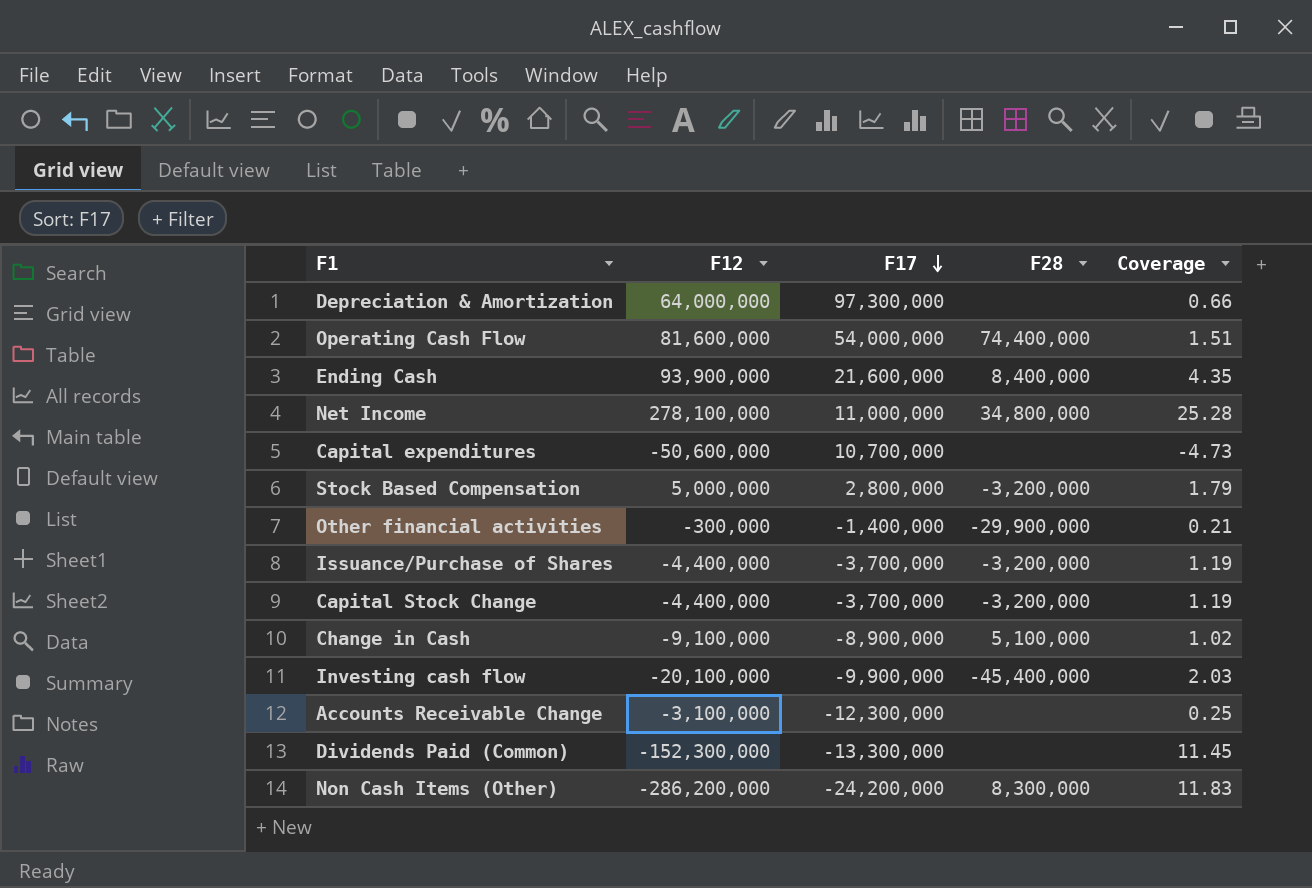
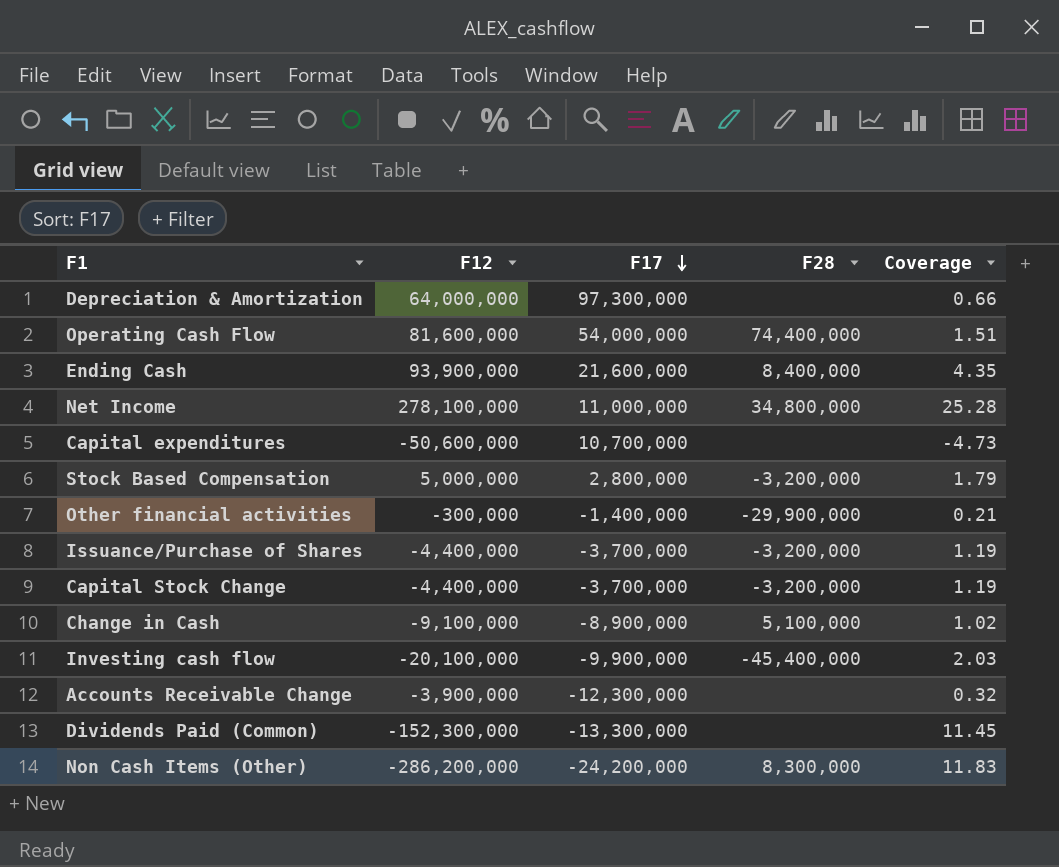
Accounts Receivable Change | F12: -3,100,000 -> -3,900,000
Accounts Receivable Change | Coverage: 0.25 -> 0.32

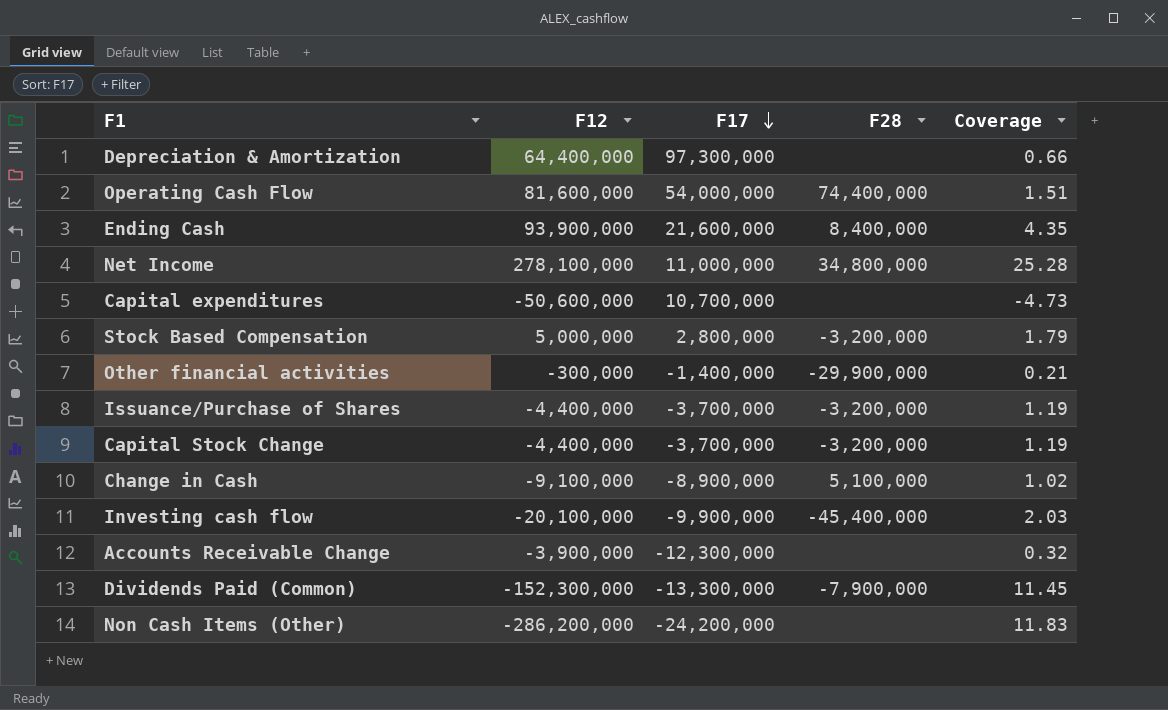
Depreciation & Amortization | F12: 64,000,000 -> 64,400,000
Dividends Paid (Common) | F28: none -> -7,900,000
Non Cash Items (Other) | F28: 8,300,000 -> none

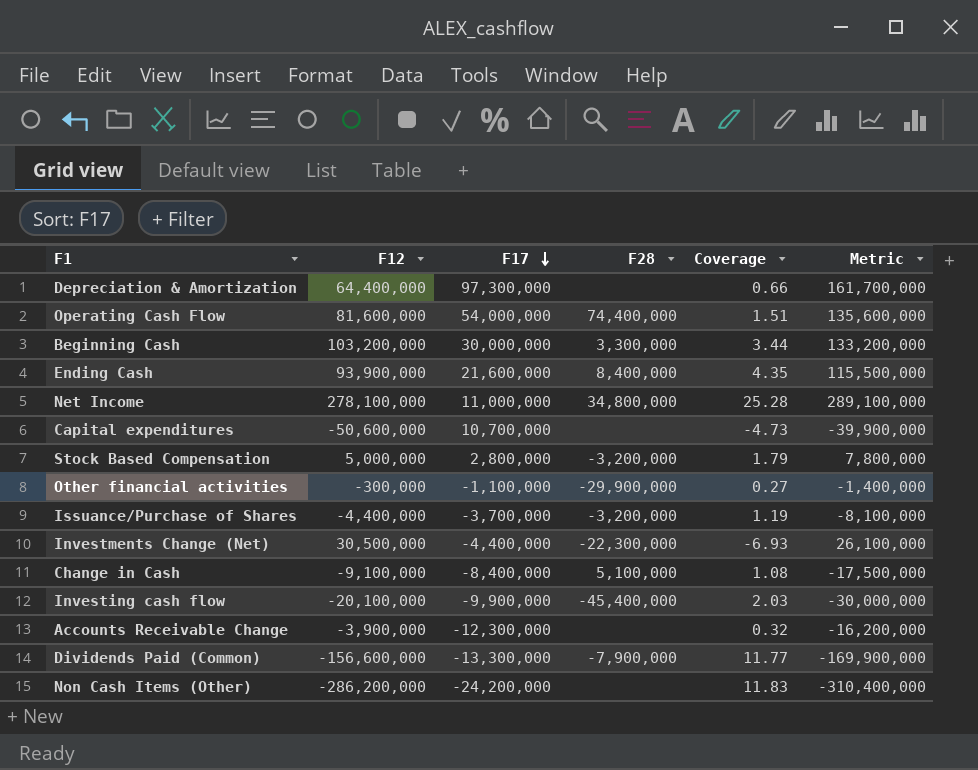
column Metric | formula: none -> [F12] + [F17]
row Capital Stock Change: -4,400,000 | -3,700,000 | -3,200,000 | 1.19 -> none
row Beginning Cash: none -> 103,200,000 | 30,000,000 | 3,300,000 | 3.44 | 133,200,000
Other financial activities | F17: -1,400,000 -> -1,100,000
Other financial activities | Coverage: 0.21 -> 0.27
row Investments Change (Net): none -> 30,500,000 | -4,400,000 | -22,300,000 | -6.93 | 26,100,000
Change in Cash | F17: -8,900,000 -> -8,400,000
Change in Cash | Coverage: 1.02 -> 1.08
Dividends Paid (Common) | F12: -152,300,000 -> -156,600,000
Dividends Paid (Common) | Coverage: 11.45 -> 11.77

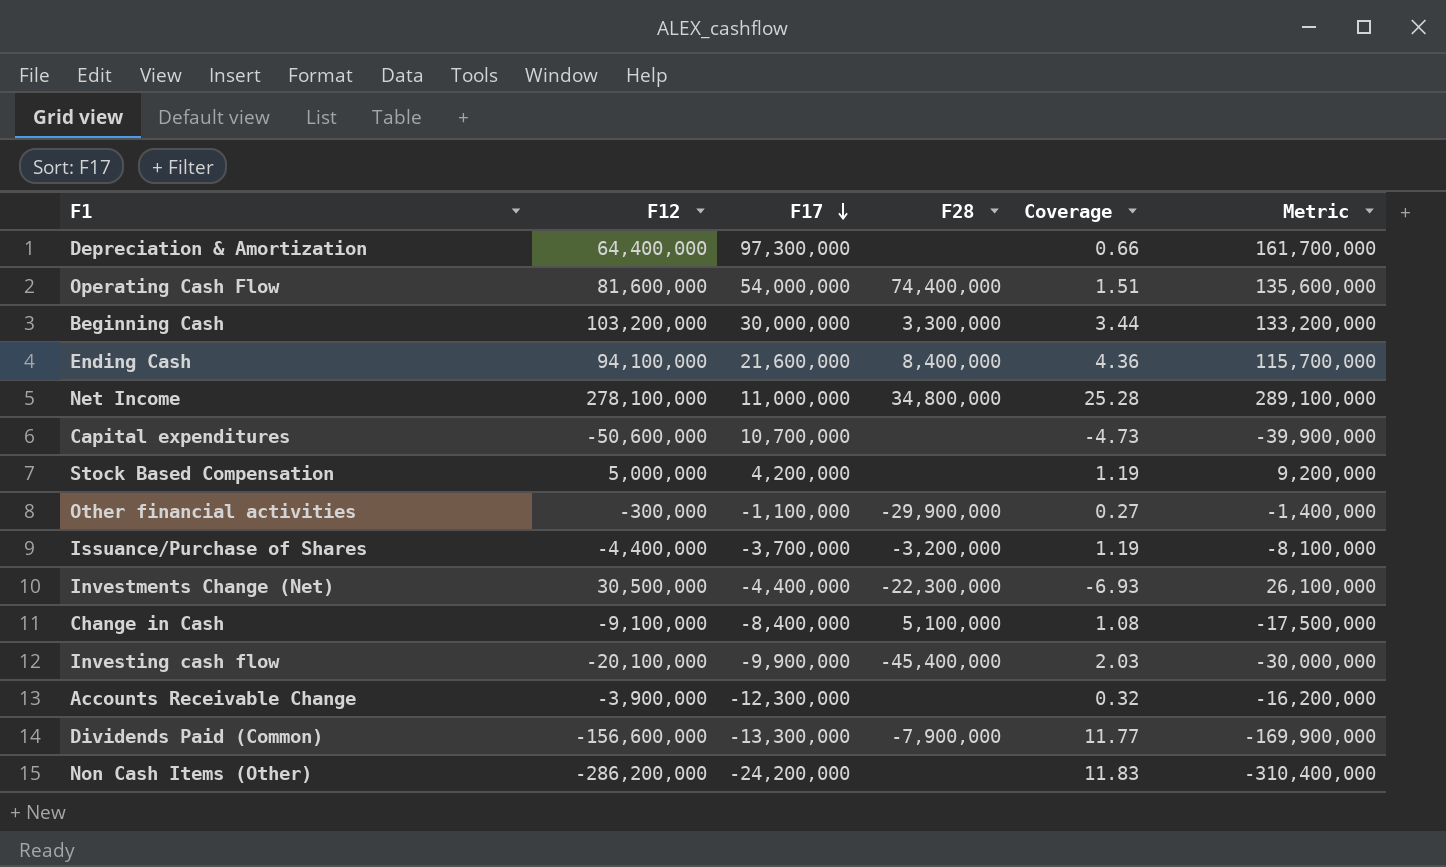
Ending Cash | F12: 93,900,000 -> 94,100,000
Ending Cash | Coverage: 4.35 -> 4.36
Ending Cash | Metric: 115,500,000 -> 115,700,000
Stock Based Compensation | F17: 2,800,000 -> 4,200,000
Stock Based Compensation | F28: -3,200,000 -> none
Stock Based Compensation | Coverage: 1.79 -> 1.19
Stock Based Compensation | Metric: 7,800,000 -> 9,200,000

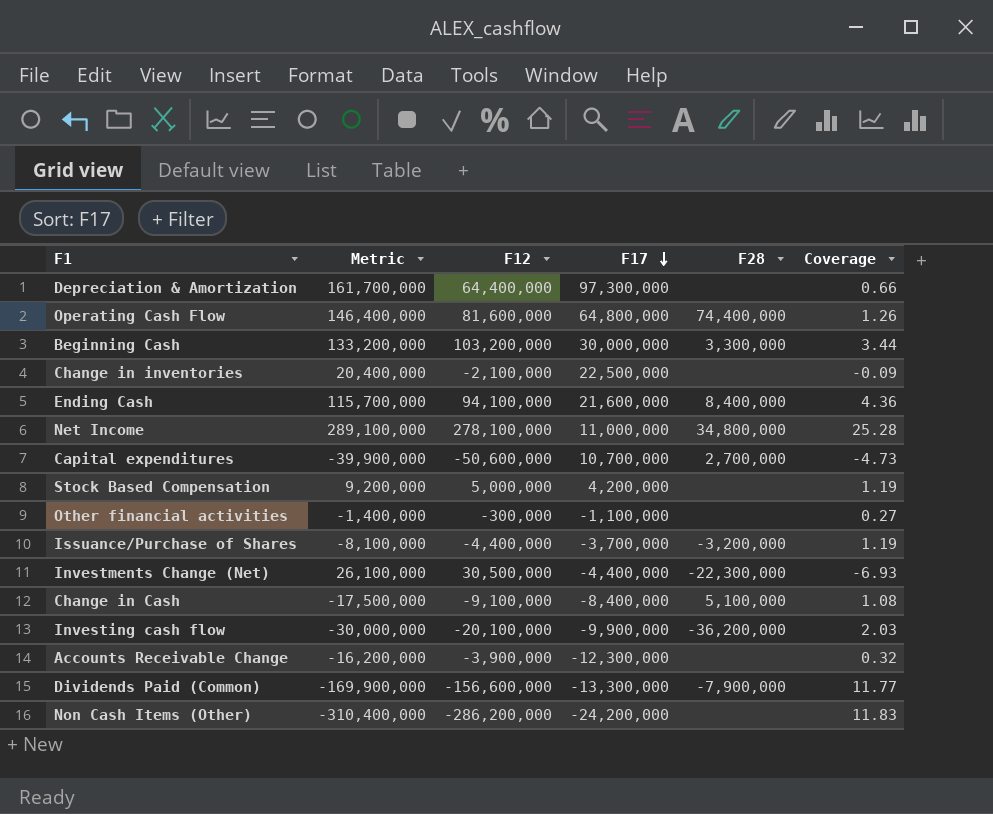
column Metric | position: 6 -> 2
Operating Cash Flow | Metric: 135,600,000 -> 146,400,000
Operating Cash Flow | F17: 54,000,000 -> 64,800,000
Operating Cash Flow | Coverage: 1.51 -> 1.26
row Change in inventories: none -> 20,400,000 | -2,100,000 | 22,500,000 | none | -0.09
Capital expenditures | F28: none -> 2,700,000
Other financial activities | F28: -29,900,000 -> none
Investing cash flow | F28: -45,400,000 -> -36,200,000

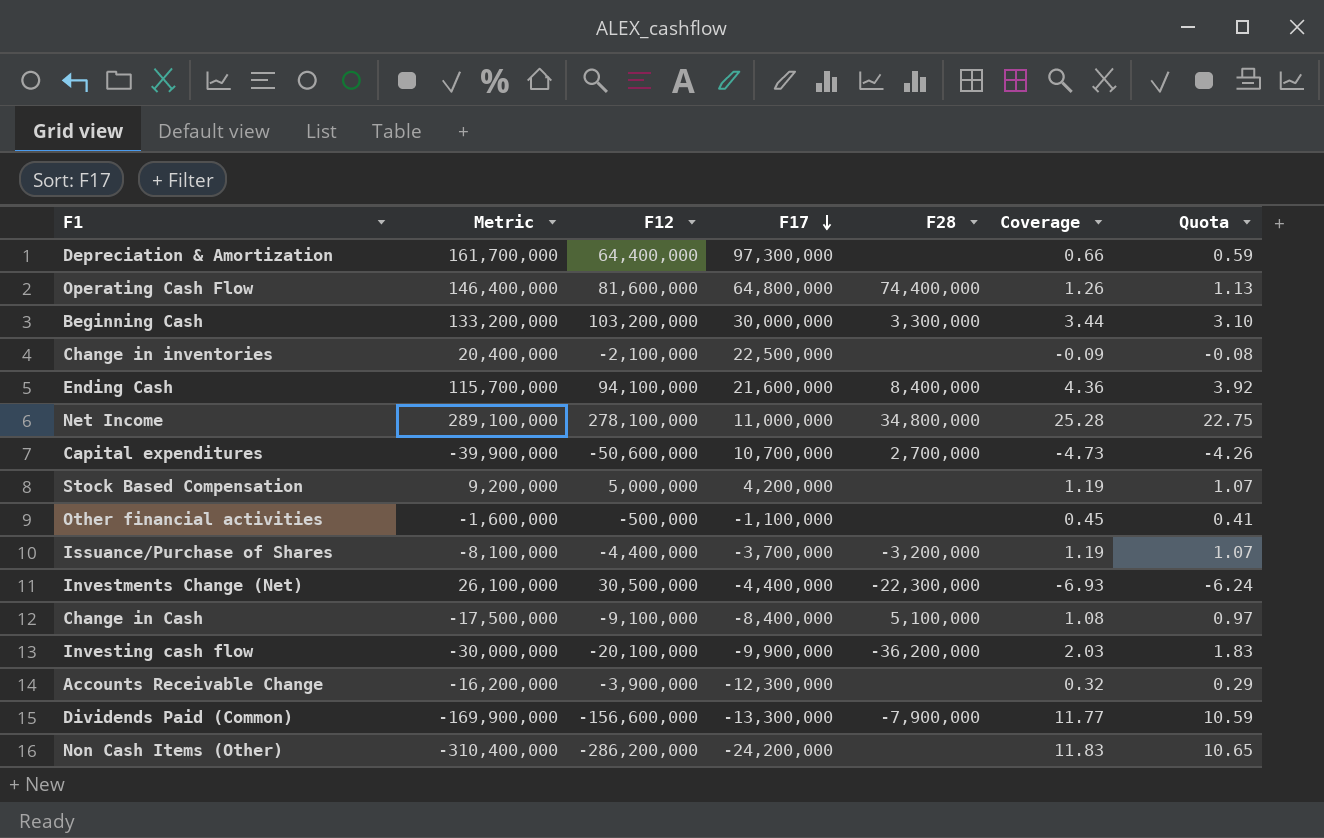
column Quota | formula: none -> [Coverage] * 0.9
Other financial activities | Metric: -1,400,000 -> -1,600,000
Other financial activities | F12: -300,000 -> -500,000
Other financial activities | Coverage: 0.27 -> 0.45

